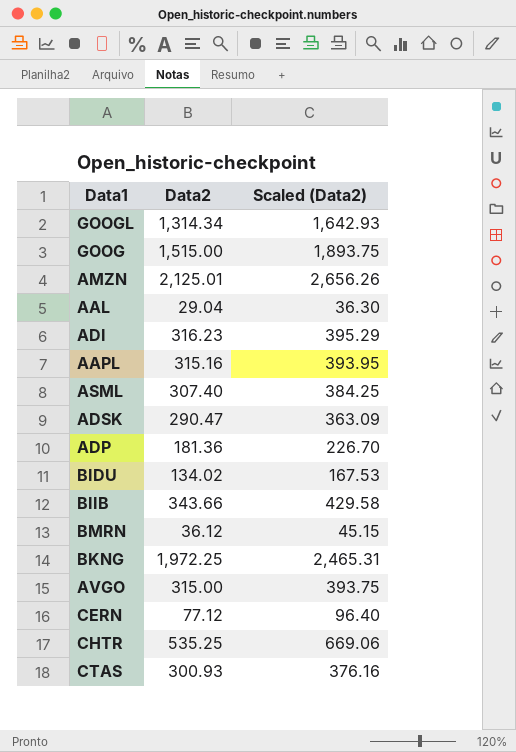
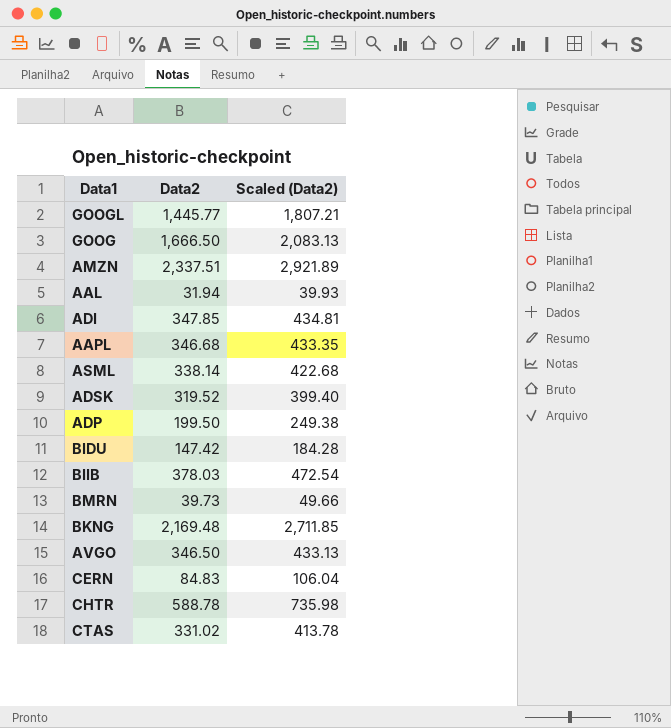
GOOGL | Data2: 1,314.34 -> 1,445.77
GOOGL | Scaled (Data2): 1,642.93 -> 1,807.21
GOOG | Data2: 1,515.00 -> 1,666.50
GOOG | Scaled (Data2): 1,893.75 -> 2,083.13
AMZN | Data2: 2,125.01 -> 2,337.51
AMZN | Scaled (Data2): 2,656.26 -> 2,921.89
AAL | Data2: 29.04 -> 31.94
AAL | Scaled (Data2): 36.30 -> 39.93
ADI | Data2: 316.23 -> 347.85
ADI | Scaled (Data2): 395.29 -> 434.81
AAPL | Data2: 315.16 -> 346.68
AAPL | Scaled (Data2): 393.95 -> 433.35
ASML | Data2: 307.40 -> 338.14
ASML | Scaled (Data2): 384.25 -> 422.68
ADSK | Data2: 290.47 -> 319.52
ADSK | Scaled (Data2): 363.09 -> 399.40
ADP | Data2: 181.36 -> 199.50
ADP | Scaled (Data2): 226.70 -> 249.38
BIDU | Data2: 134.02 -> 147.42
BIDU | Scaled (Data2): 167.53 -> 184.28
BIIB | Data2: 343.66 -> 378.03
BIIB | Scaled (Data2): 429.58 -> 472.54
BMRN | Data2: 36.12 -> 39.73
BMRN | Scaled (Data2): 45.15 -> 49.66
BKNG | Data2: 1,972.25 -> 2,169.48
BKNG | Scaled (Data2): 2,465.31 -> 2,711.85
AVGO | Data2: 315.00 -> 346.50
AVGO | Scaled (Data2): 393.75 -> 433.13
CERN | Data2: 77.12 -> 84.83
CERN | Scaled (Data2): 96.40 -> 106.04
CHTR | Data2: 535.25 -> 588.78
CHTR | Scaled (Data2): 669.06 -> 735.98
CTAS | Data2: 300.93 -> 331.02
CTAS | Scaled (Data2): 376.16 -> 413.78

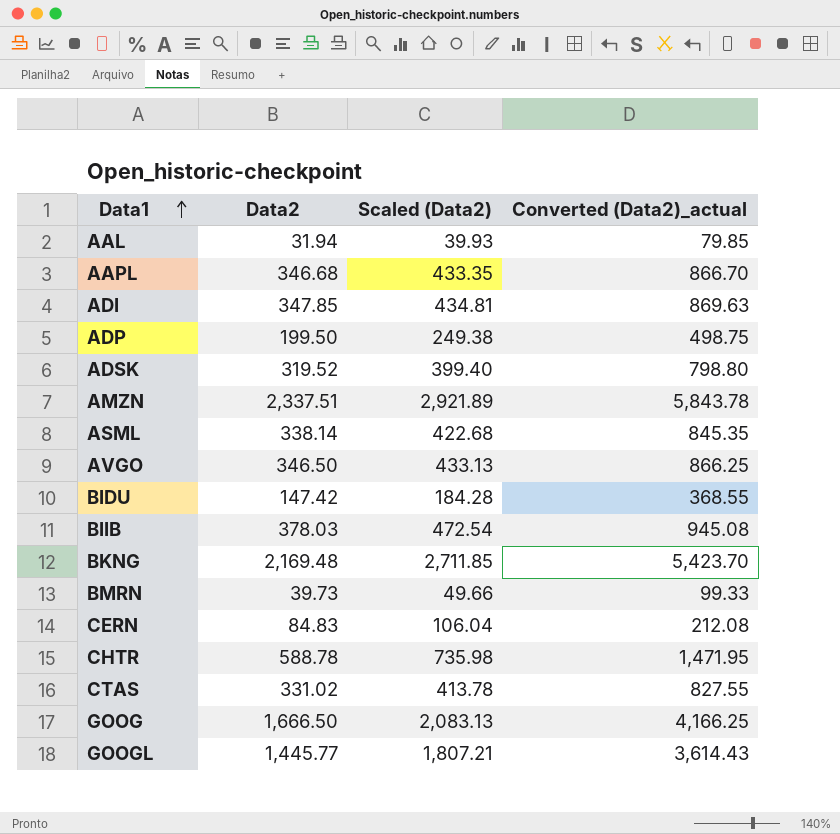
row order: none -> Data1 ascending
column Converted (Data2)_actual | formula: none -> [Data2] * 2.5

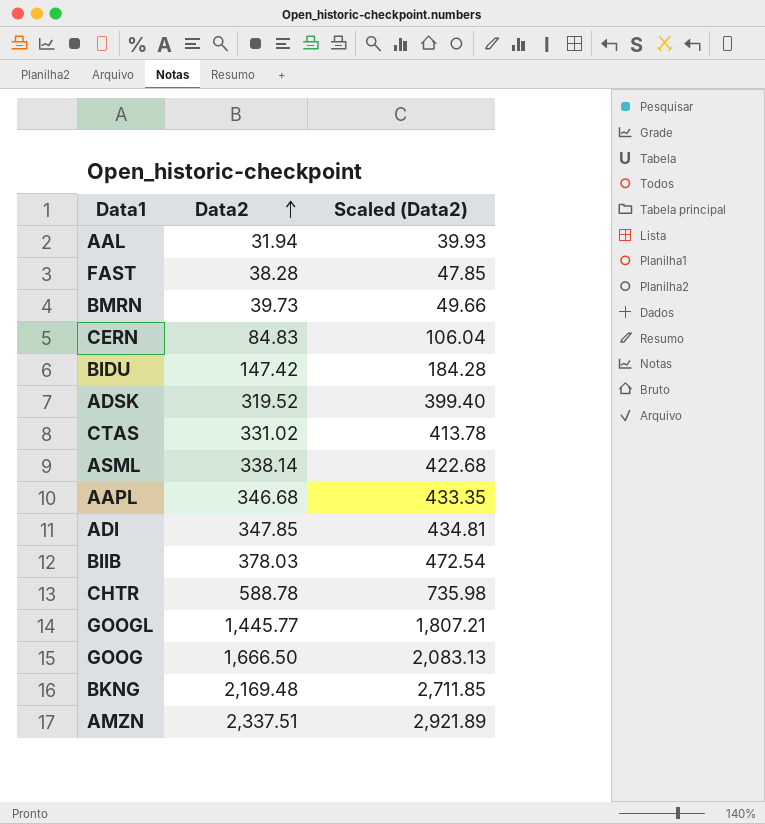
row order: Data1 ascending -> Data2 ascending
column Converted (Data2)_actual | formula: [Data2] * 2.5 -> none
row ADP: 199.50 | 249.38 | 498.75 -> none
row AVGO: 346.50 | 433.13 | 866.25 -> none
row FAST: none -> 38.28 | 47.85

